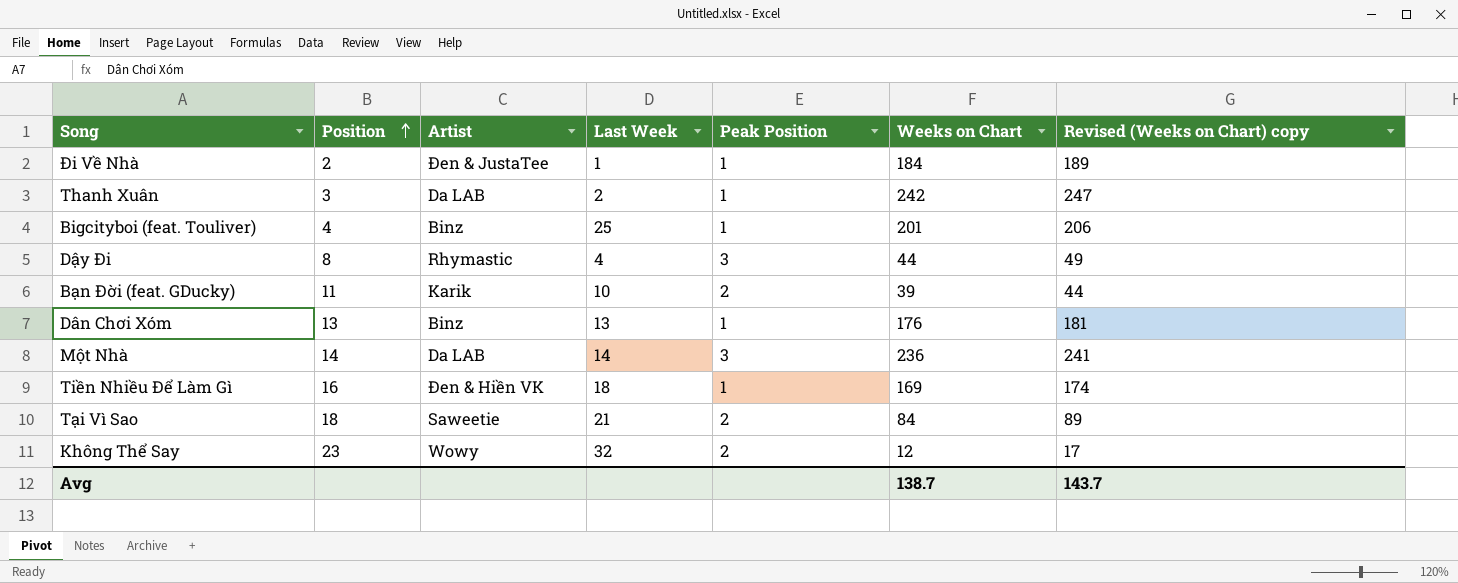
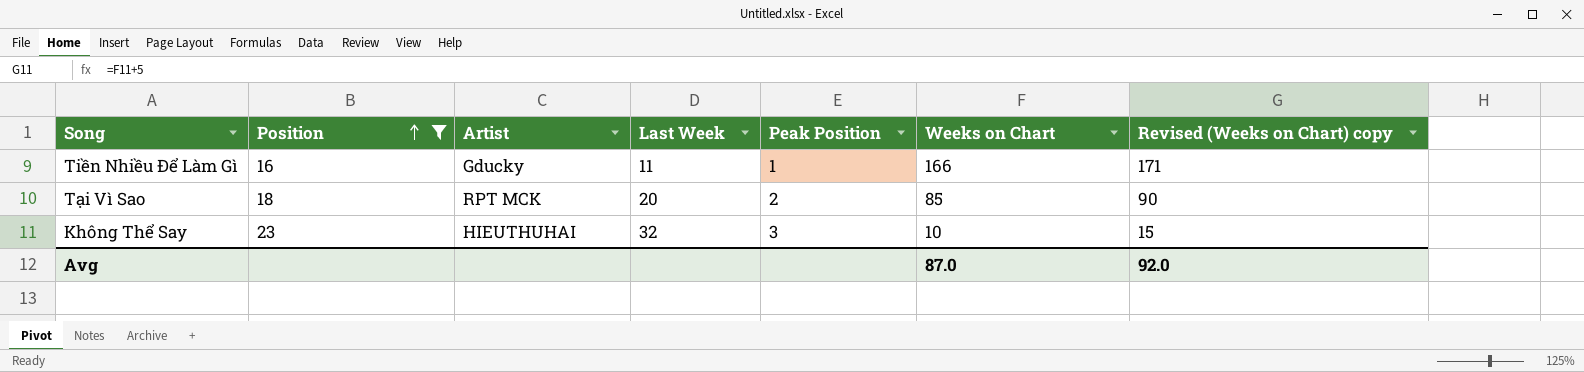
filter: none -> Position >= 16
Tiền Nhiều Để Làm Gì | Artist: Đen & Hiền VK -> Gducky
Tiền Nhiều Để Làm Gì | Last Week: 18 -> 11
Tiền Nhiều Để Làm Gì | Weeks on Chart: 169 -> 166
Tiền Nhiều Để Làm Gì | Revised (Weeks on Chart) copy: 174 -> 171
Tại Vì Sao | Artist: Saweetie -> RPT MCK
Tại Vì Sao | Last Week: 21 -> 20
Tại Vì Sao | Weeks on Chart: 84 -> 85
Tại Vì Sao | Revised (Weeks on Chart) copy: 89 -> 90
Không Thể Say | Artist: Wowy -> HIEUTHUHAI
Không Thể Say | Peak Position: 2 -> 3
Không Thể Say | Weeks on Chart: 12 -> 10
Không Thể Say | Revised (Weeks on Chart) copy: 17 -> 15
Avg | Weeks on Chart: 138.7 -> 87.0
Avg | Revised (Weeks on Chart) copy: 143.7 -> 92.0

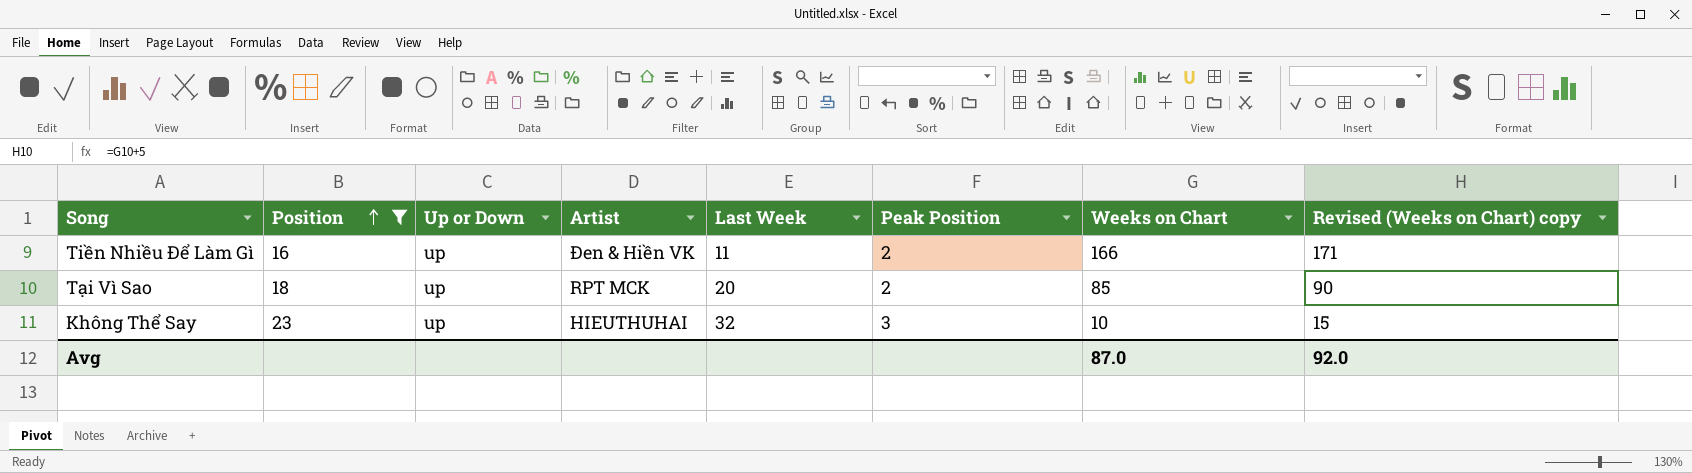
column Up or Down | position: none -> 3
Tiền Nhiều Để Làm Gì | Artist: Gducky -> Đen & Hiền VK
Tiền Nhiều Để Làm Gì | Peak Position: 1 -> 2

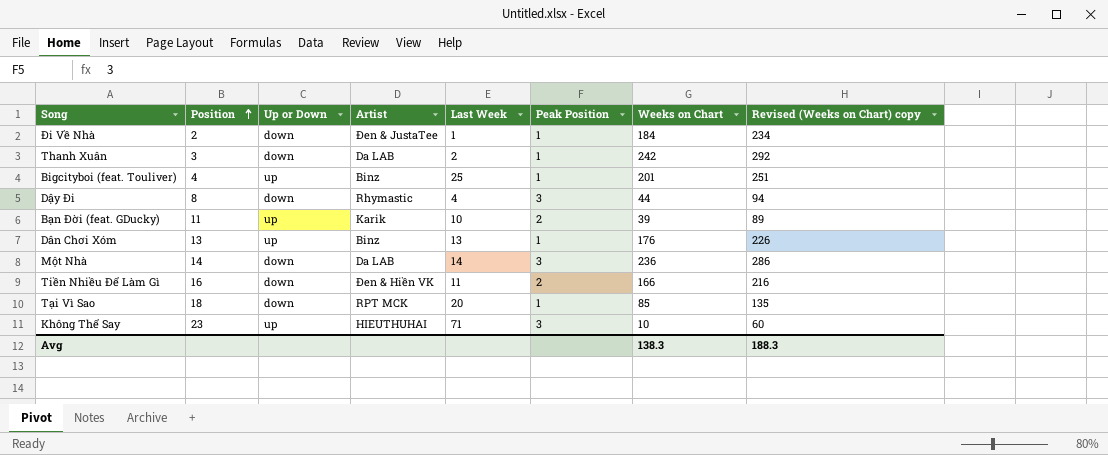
filter: Position >= 16 -> none
column Revised (Weeks on Chart) copy | formula: [Weeks on Chart] + 5 -> [Weeks on Chart] + 50
Tiền Nhiều Để Làm Gì | Up or Down: up -> down
Tại Vì Sao | Up or Down: up -> down
Tại Vì Sao | Peak Position: 2 -> 1
Không Thể Say | Last Week: 32 -> 71
Avg | Weeks on Chart: 87.0 -> 138.3
Avg | Revised (Weeks on Chart) copy: 92.0 -> 188.3

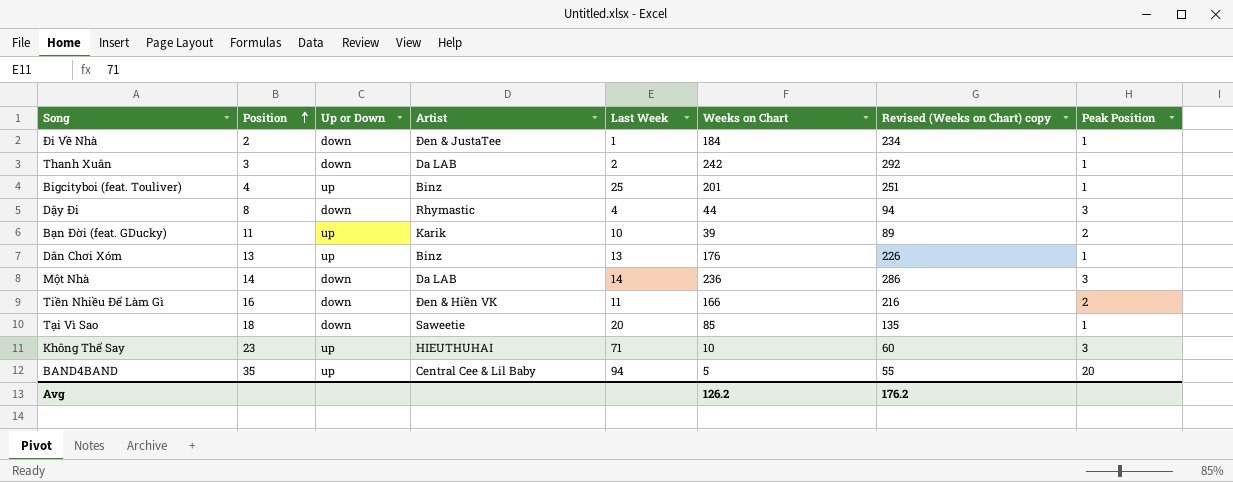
column Peak Position | position: 6 -> 8
Tại Vì Sao | Artist: RPT MCK -> Saweetie
row BAND4BAND: none -> 35 | up | Central Cee & Lil Baby | 94 | 5 | 55 | 20
Avg | Weeks on Chart: 138.3 -> 126.2
Avg | Revised (Weeks on Chart) copy: 188.3 -> 176.2

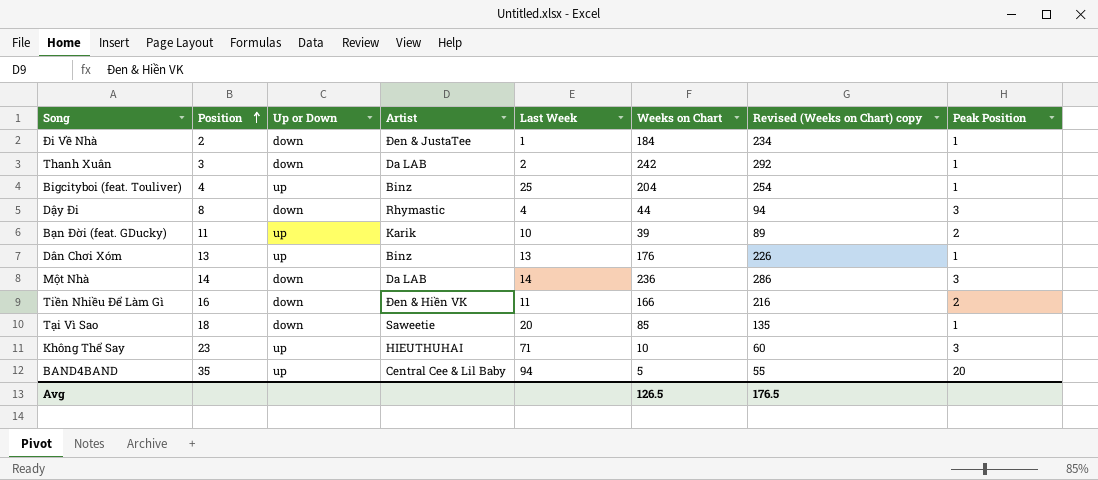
Bigcityboi (feat. Touliver) | Weeks on Chart: 201 -> 204
Bigcityboi (feat. Touliver) | Revised (Weeks on Chart) copy: 251 -> 254
Avg | Weeks on Chart: 126.2 -> 126.5
Avg | Revised (Weeks on Chart) copy: 176.2 -> 176.5

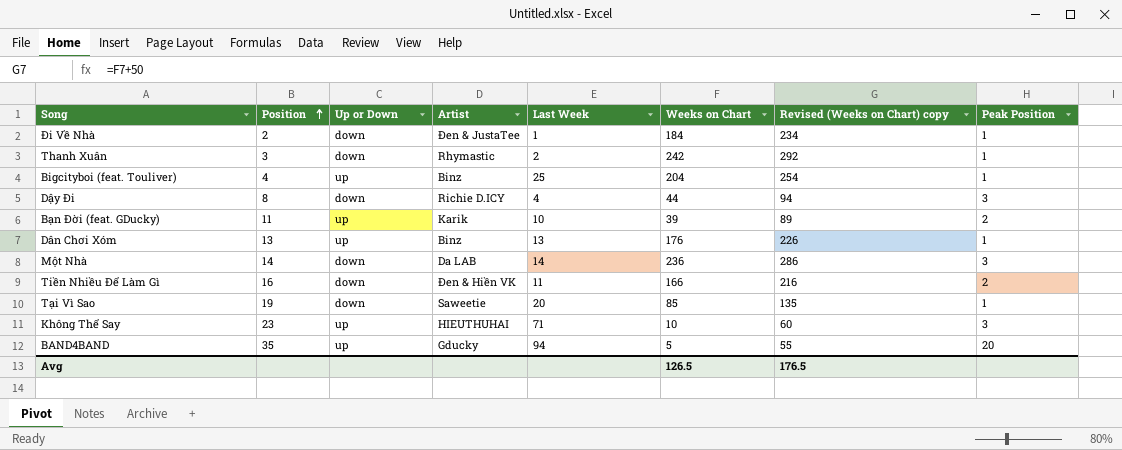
Thanh Xuân | Artist: Da LAB -> Rhymastic
Dậy Đi | Artist: Rhymastic -> Richie D.ICY
Tại Vì Sao | Position: 18 -> 19
BAND4BAND | Artist: Central Cee & Lil Baby -> Gducky

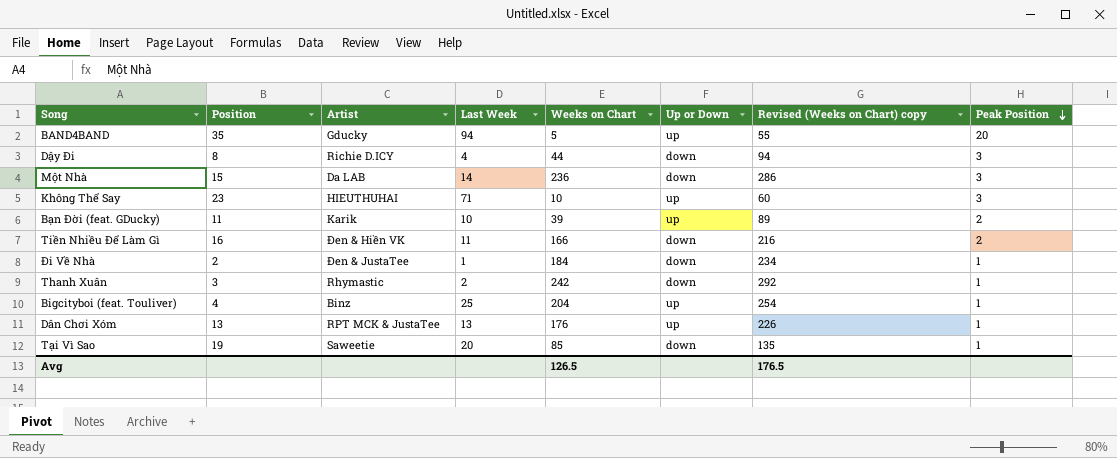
row order: Position ascending -> Peak Position descending
column Up or Down | position: 3 -> 6
Một Nhà | Position: 14 -> 15
Dân Chơi Xóm | Artist: Binz -> RPT MCK & JustaTee

